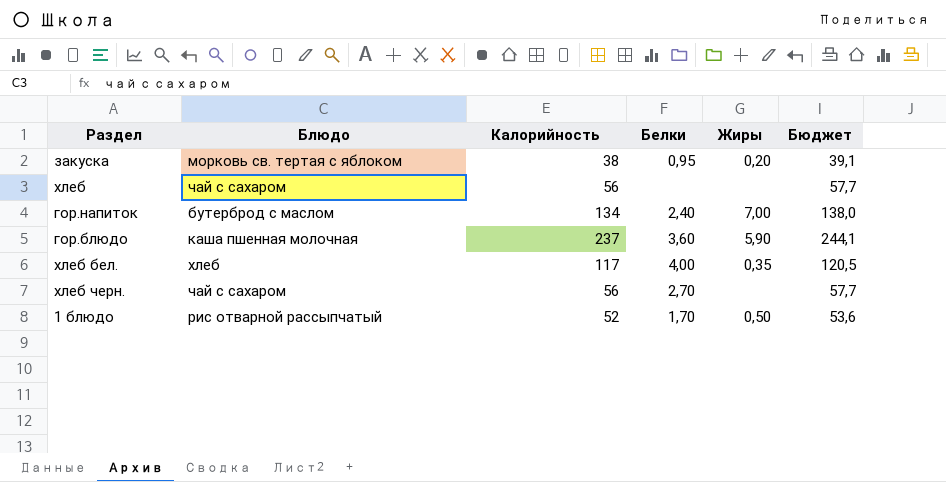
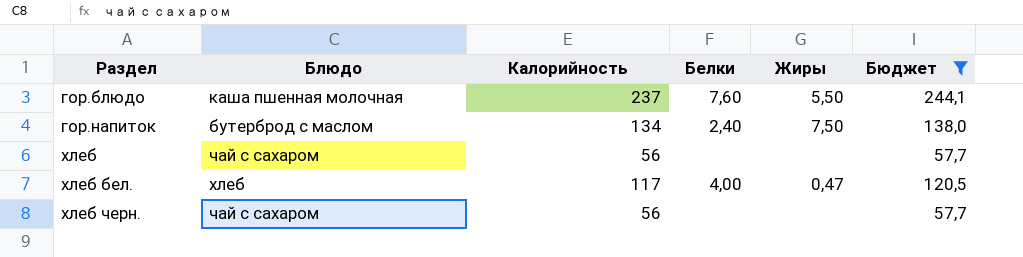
filter: none -> Бюджет >= 57,7
row order: none -> Раздел ascending
гор.блюдо | Белки: 3,60 -> 7,60
гор.блюдо | Жиры: 5,90 -> 5,50
гор.напиток | Жиры: 7,00 -> 7,50
хлеб бел. | Жиры: 0,35 -> 0,47
хлеб черн. | Белки: 2,70 -> none

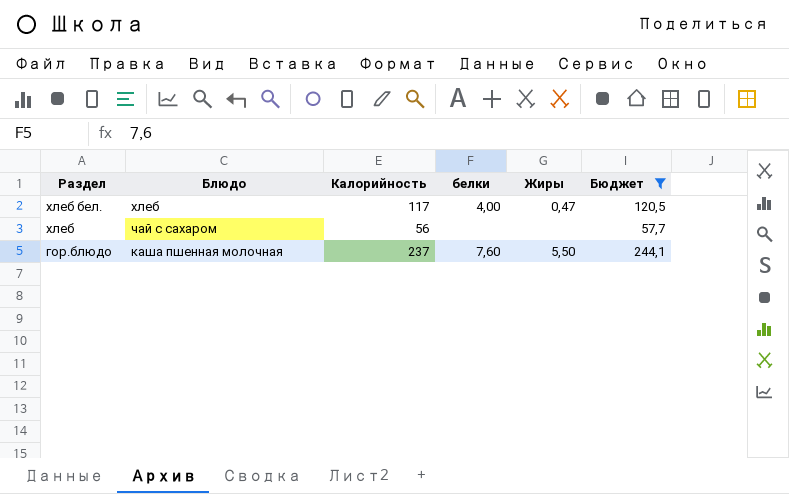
row order: Раздел ascending -> Раздел descending
column name: Белки -> белки
row гор.напиток: бутерброд с маслом | 134 | 2,40 | 7,50 | 138,0 -> none
row хлеб черн.: чай с сахаром | 56 | none | none | 57,7 -> none

